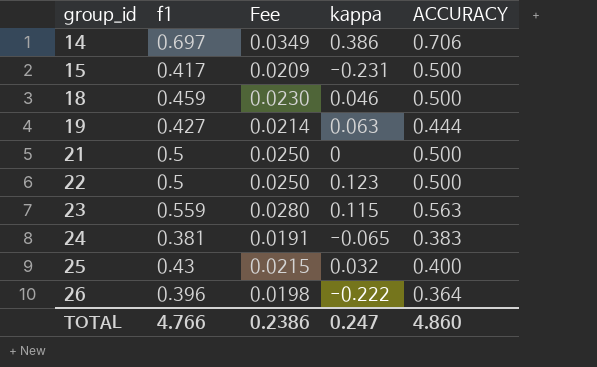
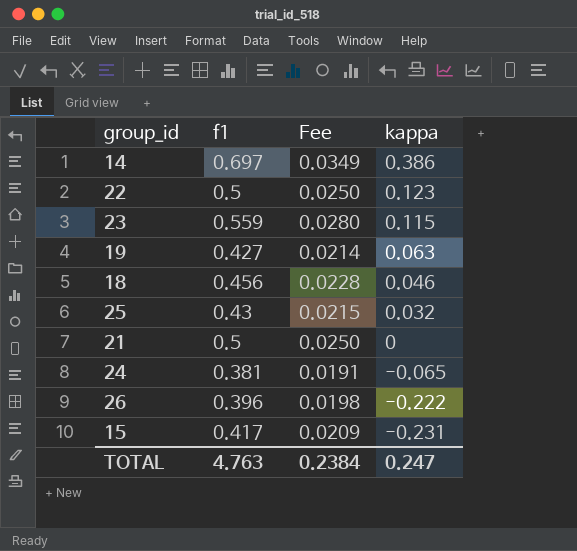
row order: group_id ascending -> kappa descending
column ACCURACY | position: 5 -> none
18 | f1: 0.459 -> 0.456
18 | Fee: 0.0230 -> 0.0228
TOTAL | f1: 4.766 -> 4.763
TOTAL | Fee: 0.2386 -> 0.2384

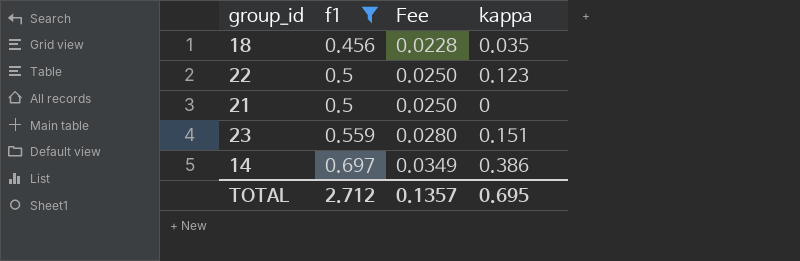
filter: none -> f1 >= 0.456
row order: kappa descending -> f1 ascending
18 | kappa: 0.046 -> 0.035
23 | kappa: 0.115 -> 0.151
TOTAL | f1: 4.763 -> 2.712
TOTAL | Fee: 0.2384 -> 0.1357
TOTAL | kappa: 0.247 -> 0.695

